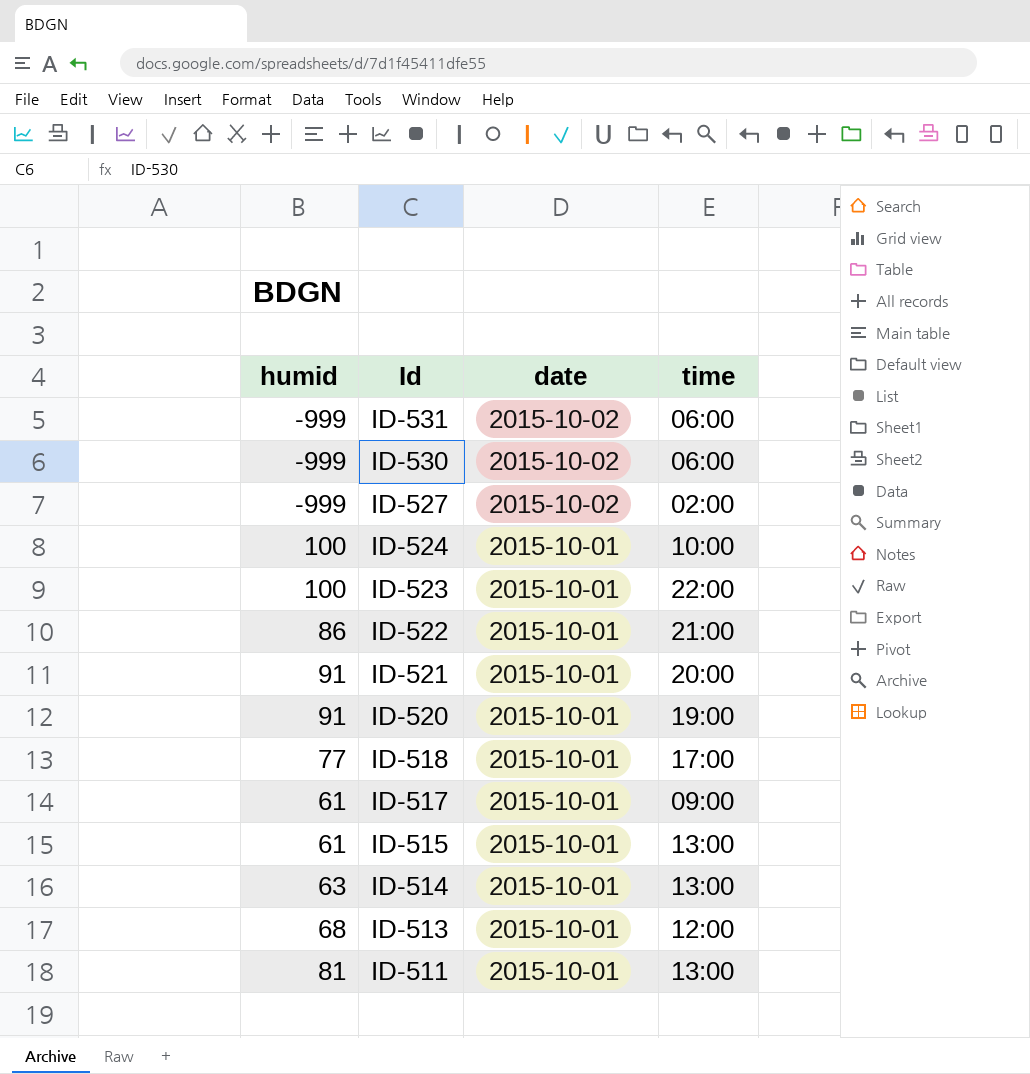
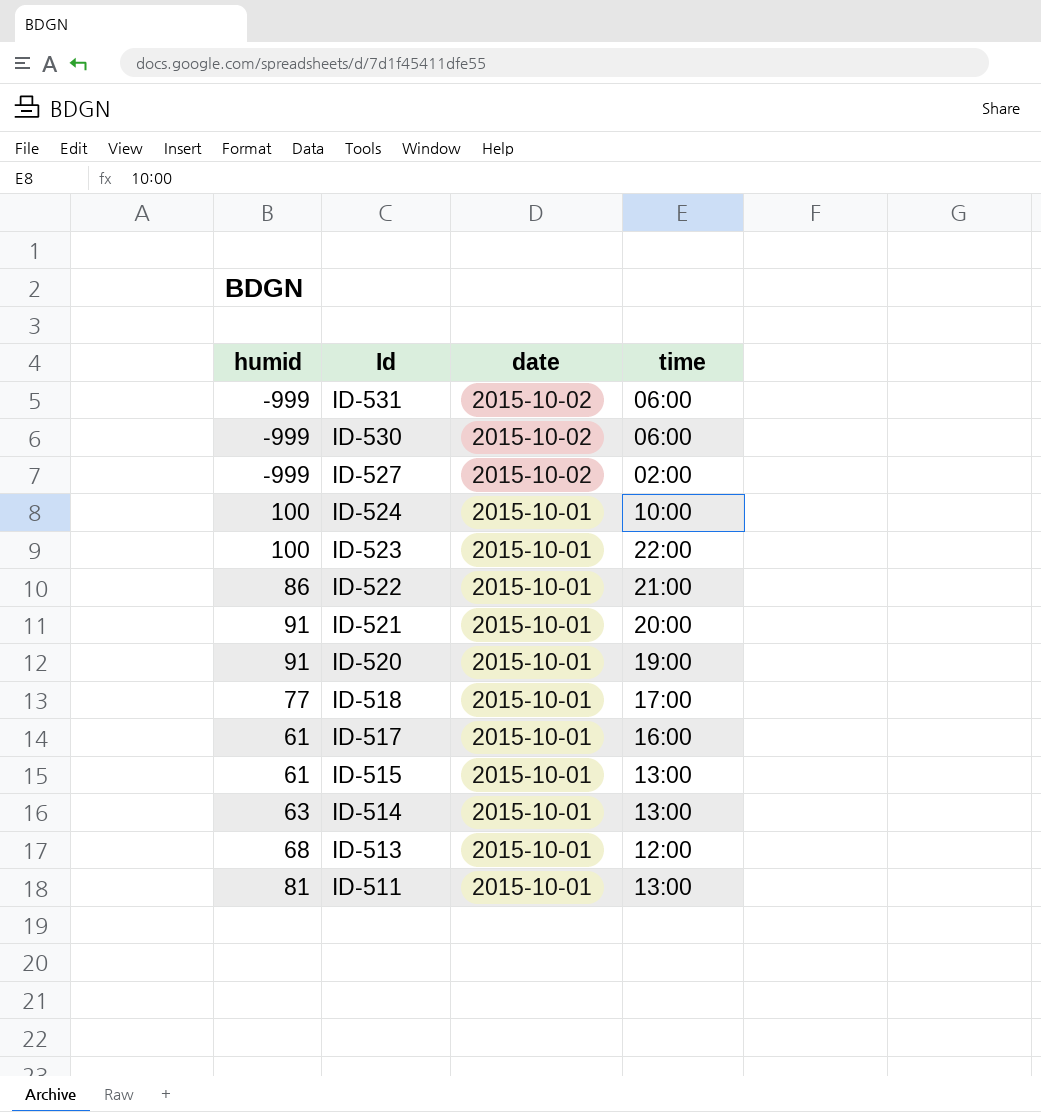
ID-517 | time: 09:00 -> 16:00

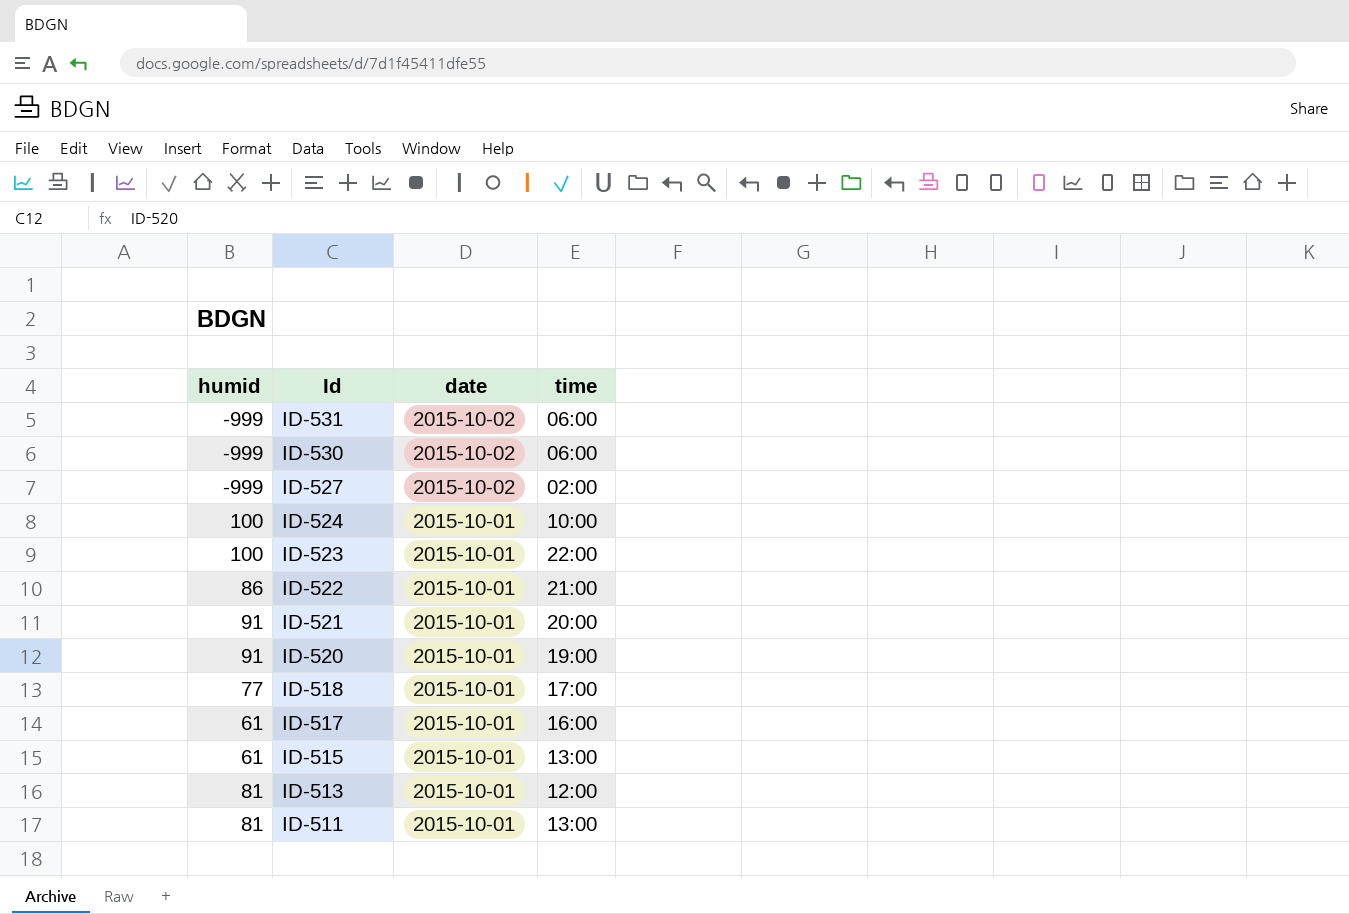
row ID-514: 63 | 2015-10-01 | 13:00 -> none
ID-513 | humid: 68 -> 81

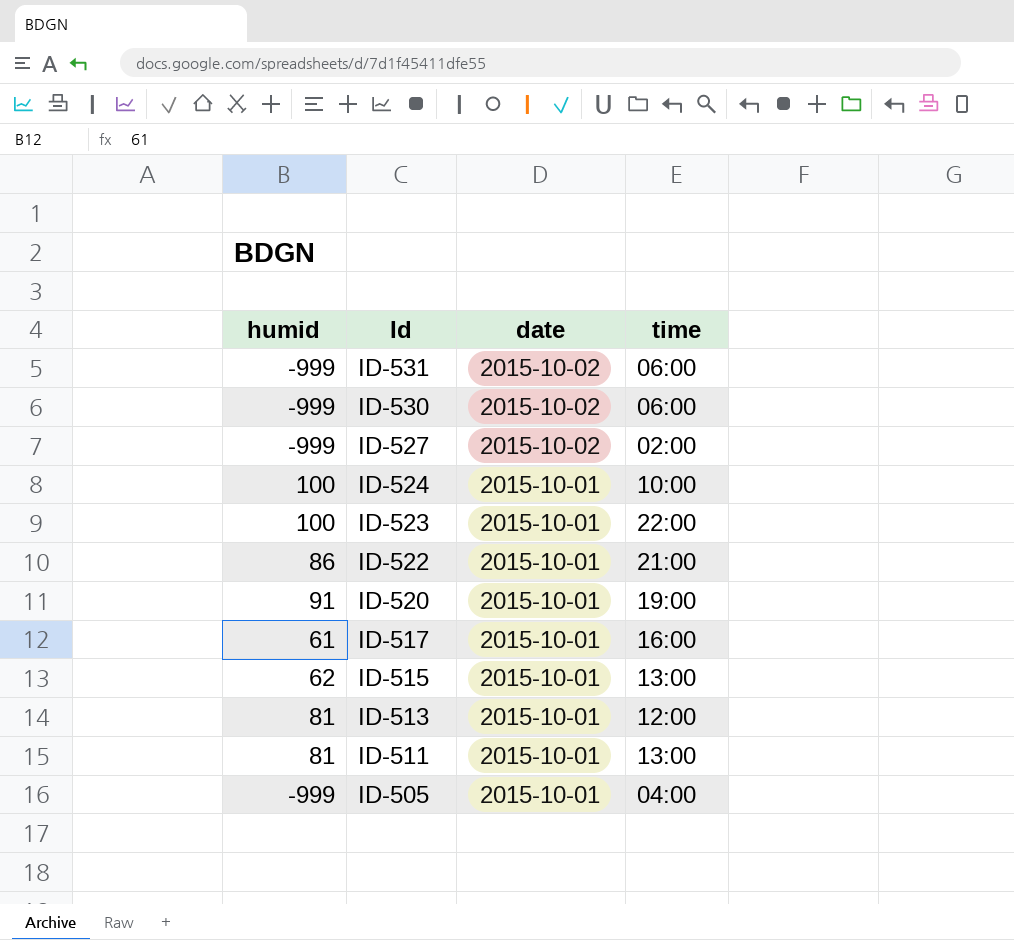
row ID-521: 91 | 2015-10-01 | 20:00 -> none
row ID-518: 77 | 2015-10-01 | 17:00 -> none
ID-515 | humid: 61 -> 62
row ID-505: none -> -999 | 2015-10-01 | 04:00

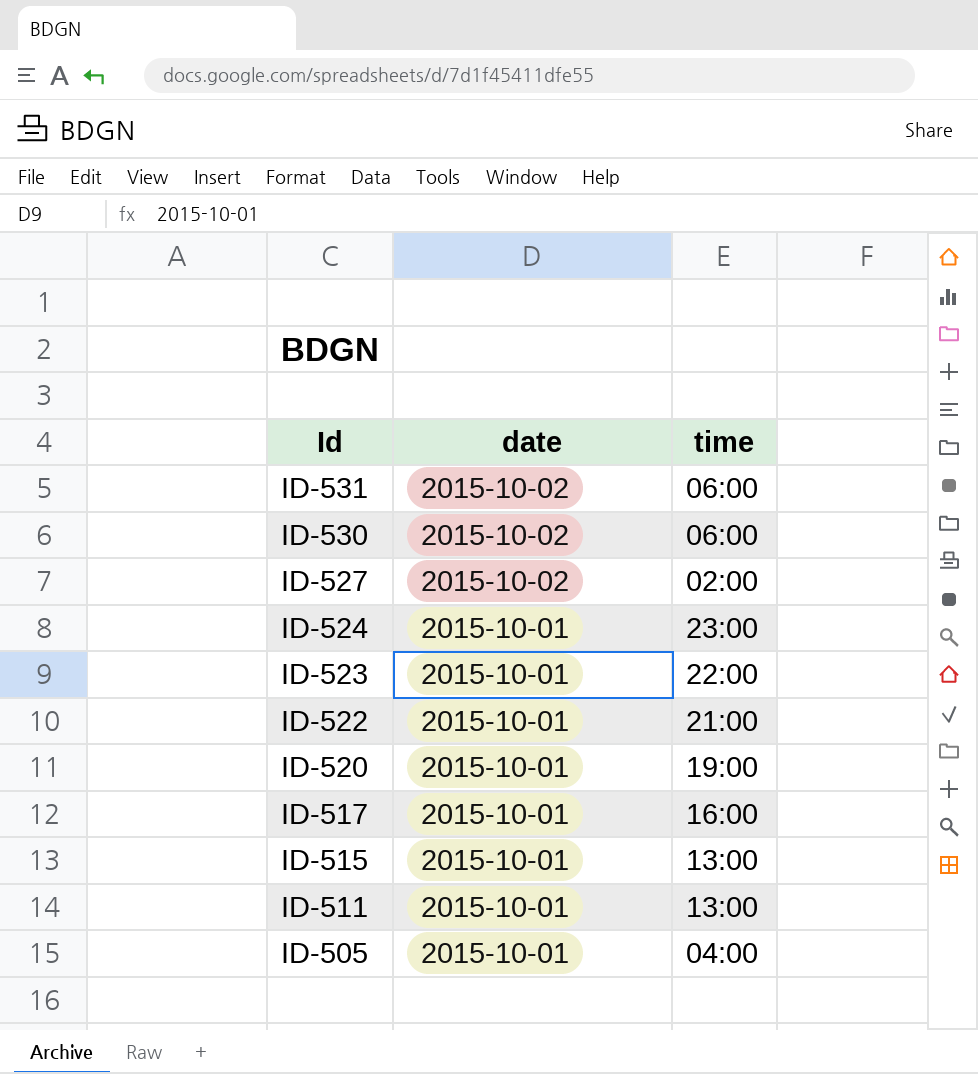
column humid | position: 1 -> none
row ID-513: 81 | 2015-10-01 | 12:00 -> none
ID-524 | time: 10:00 -> 23:00

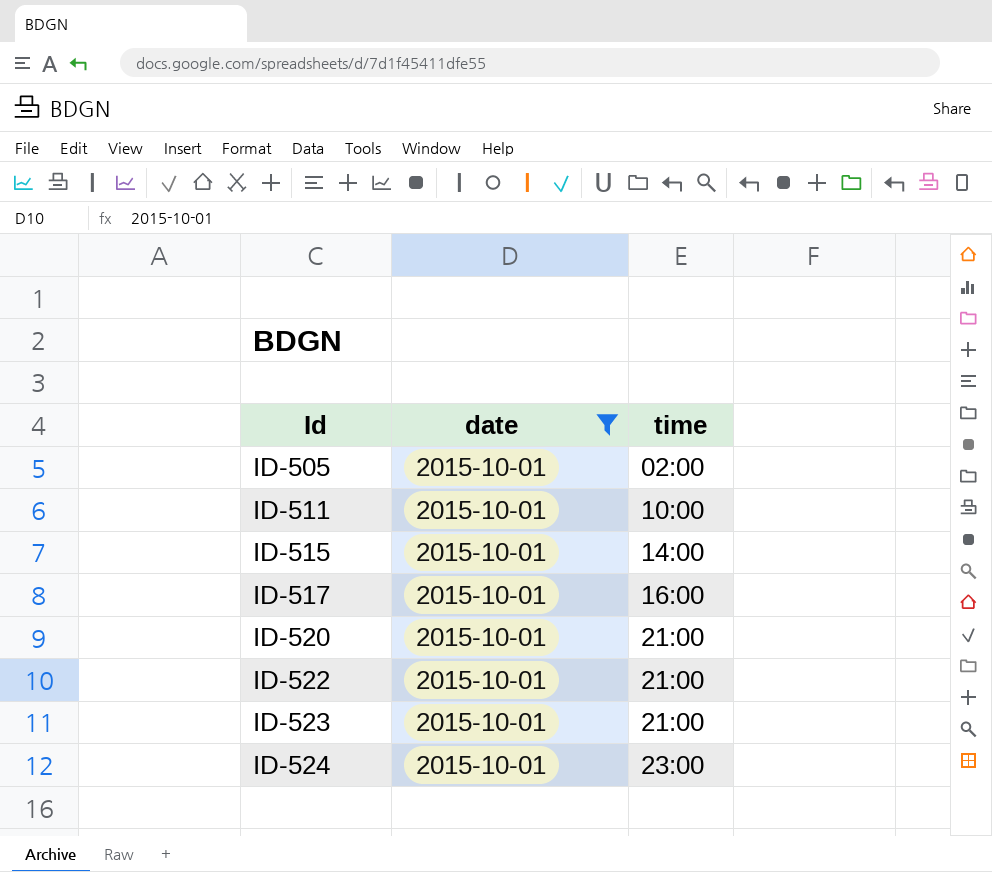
filter: none -> date = 2015-10-01
row order: Id descending -> Id ascending
ID-505 | time: 04:00 -> 02:00
ID-511 | time: 13:00 -> 10:00
ID-515 | time: 13:00 -> 14:00
ID-520 | time: 19:00 -> 21:00
ID-523 | time: 22:00 -> 21:00

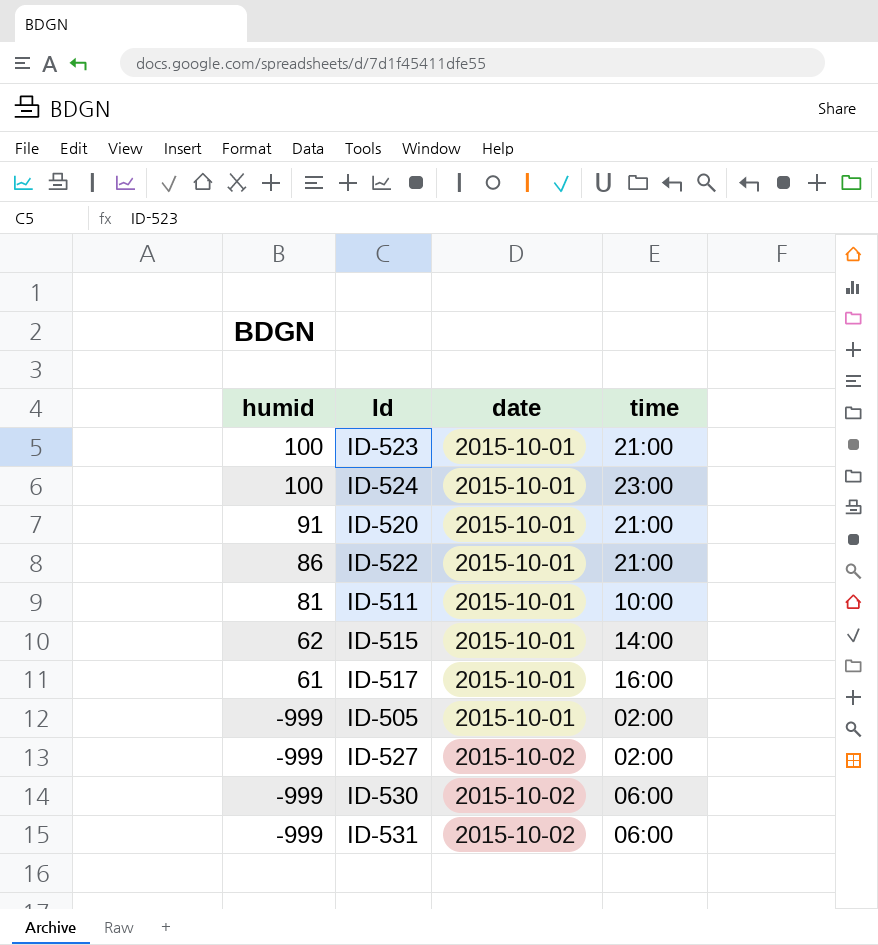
filter: date = 2015-10-01 -> none
row order: Id ascending -> humid descending
column humid | position: none -> 1

